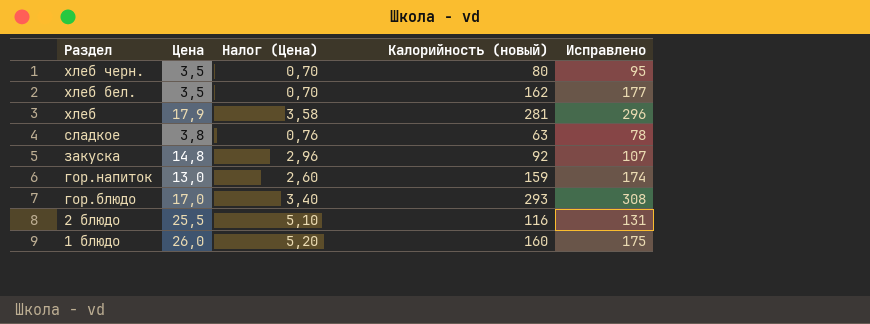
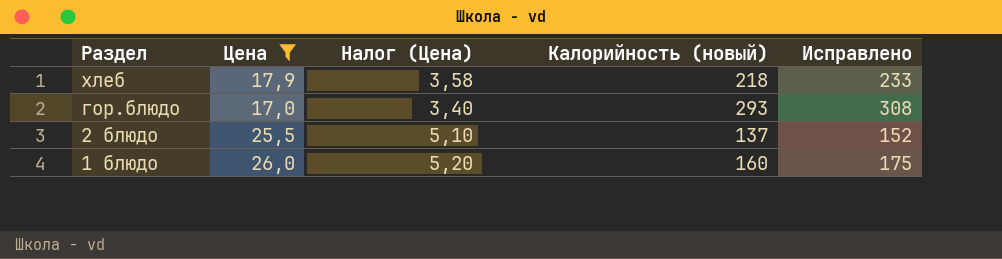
filter: none -> Цена >= 17,0
хлеб | Калорийность (новый): 281 -> 218
хлеб | Исправлено: 296 -> 233
2 блюдо | Калорийность (новый): 116 -> 137
2 блюдо | Исправлено: 131 -> 152

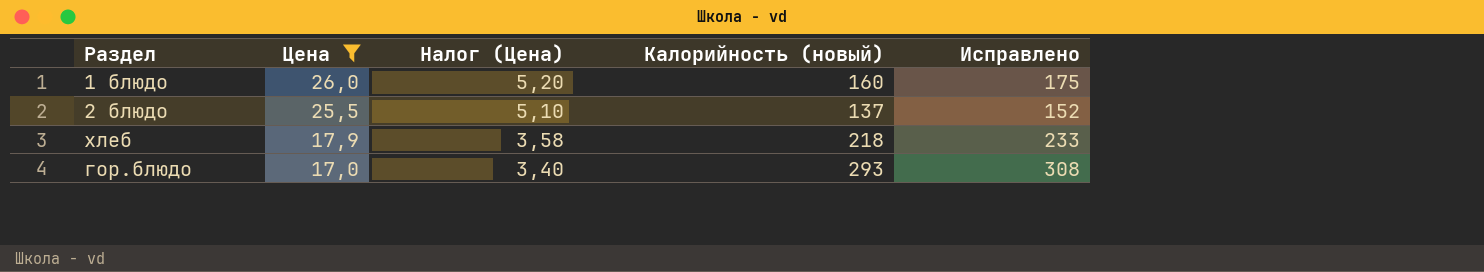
row order: Раздел descending -> Цена descending

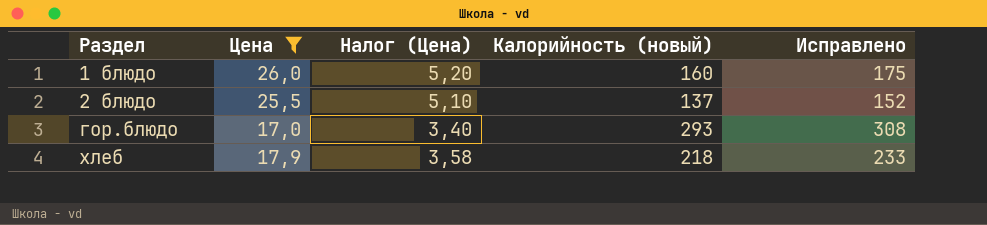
row order: Цена descending -> Раздел ascending

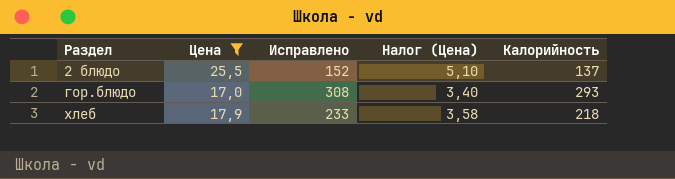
column Исправлено | position: 5 -> 3
column name: Калорийность (новый) -> Калорийность
row 1 блюдо: 26,0 | 5,20 | 160 | 175 -> none

